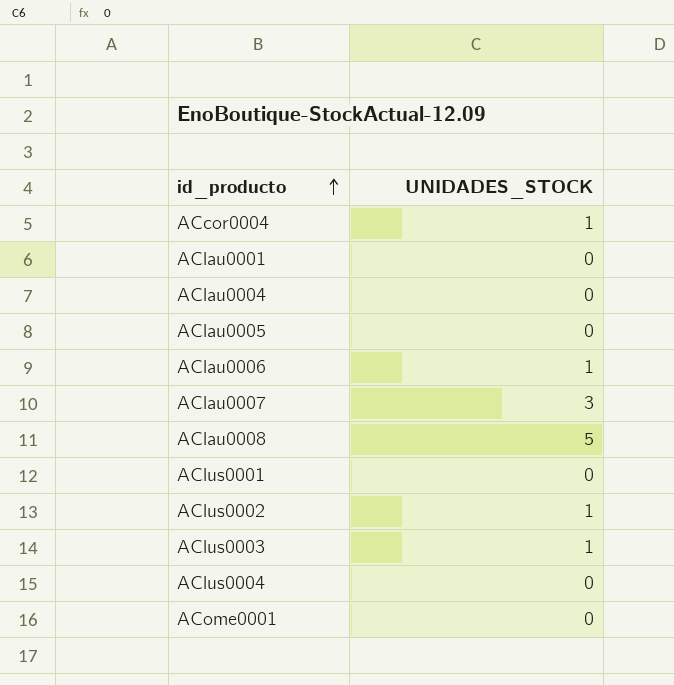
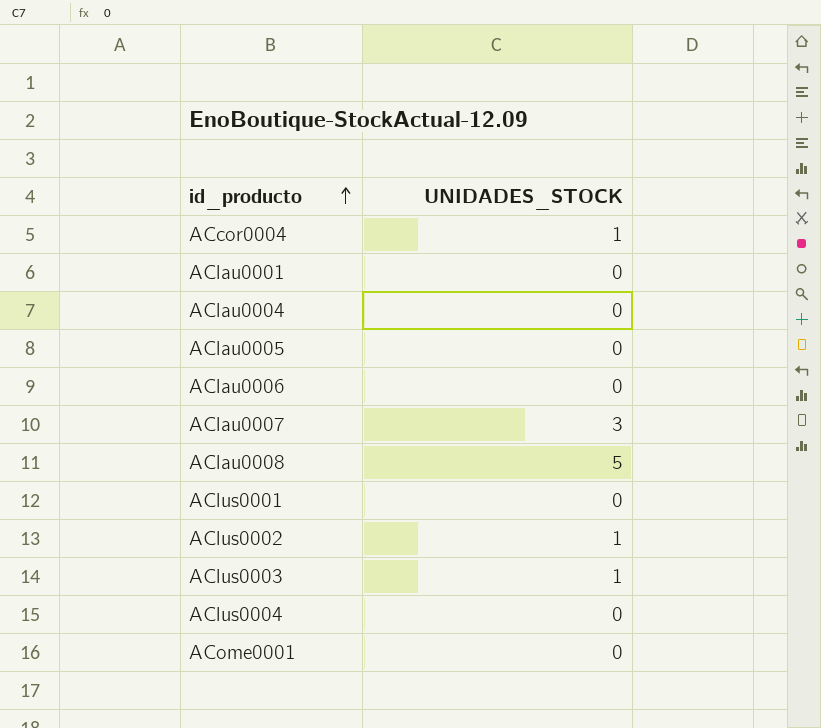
AClau0006 | UNIDADES_STOCK: 1 -> 0

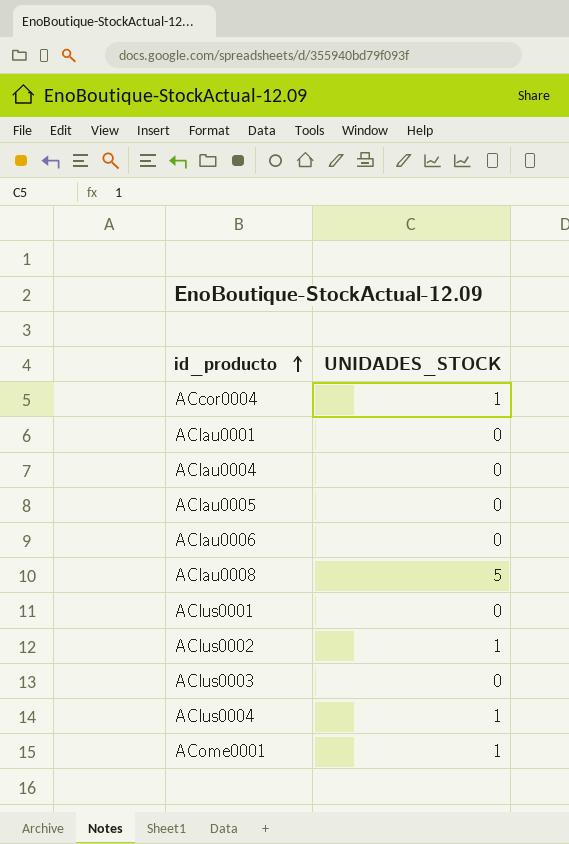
row AClau0007: 3 -> none
AClus0003 | UNIDADES_STOCK: 1 -> 0
AClus0004 | UNIDADES_STOCK: 0 -> 1
ACome0001 | UNIDADES_STOCK: 0 -> 1

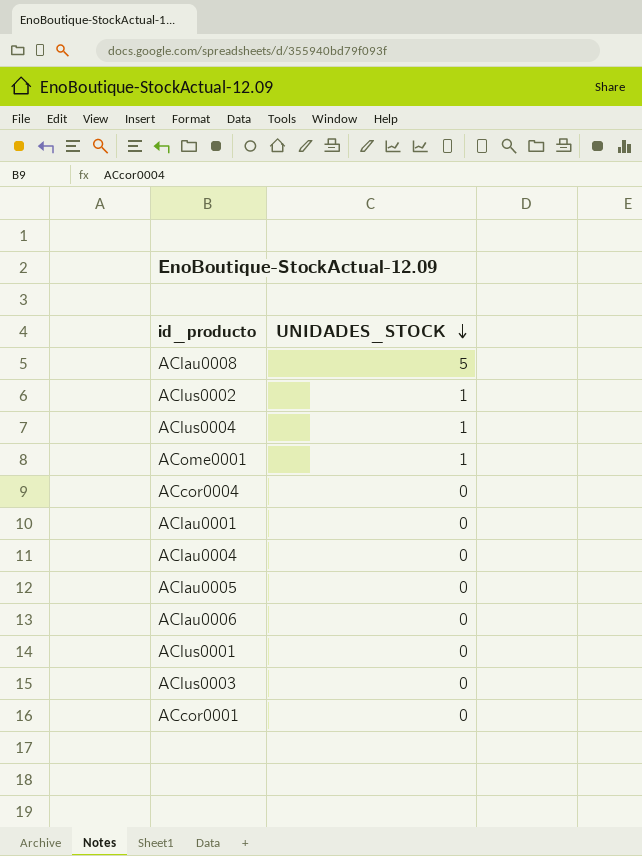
row order: id_producto ascending -> UNIDADES_STOCK descending
ACcor0004 | UNIDADES_STOCK: 1 -> 0
row ACcor0001: none -> 0

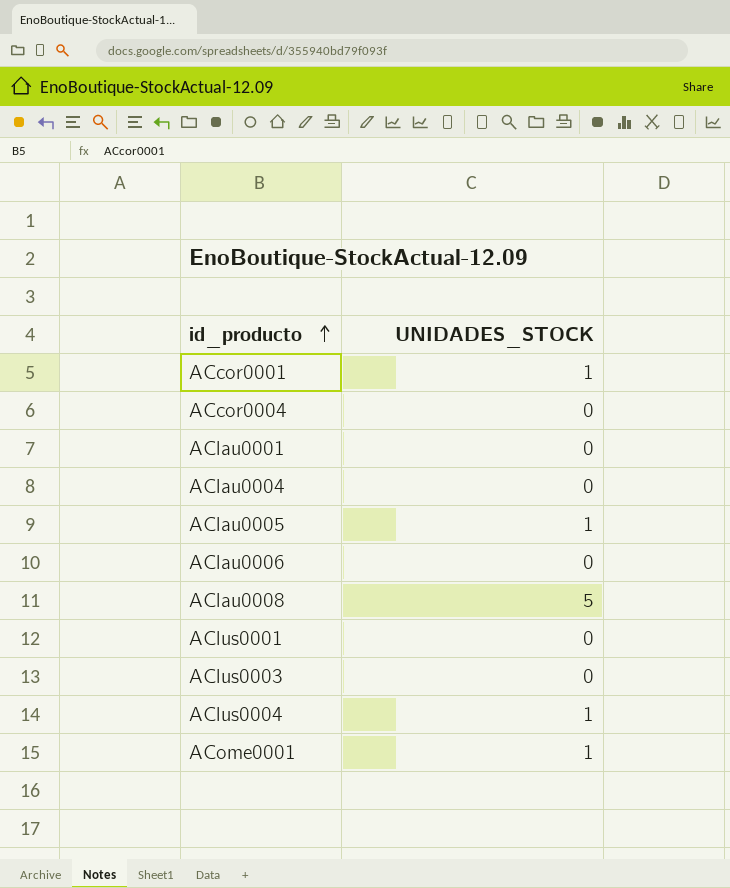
row order: UNIDADES_STOCK descending -> id_producto ascending
row AClus0002: 1 -> none
ACcor0001 | UNIDADES_STOCK: 0 -> 1
AClau0005 | UNIDADES_STOCK: 0 -> 1

